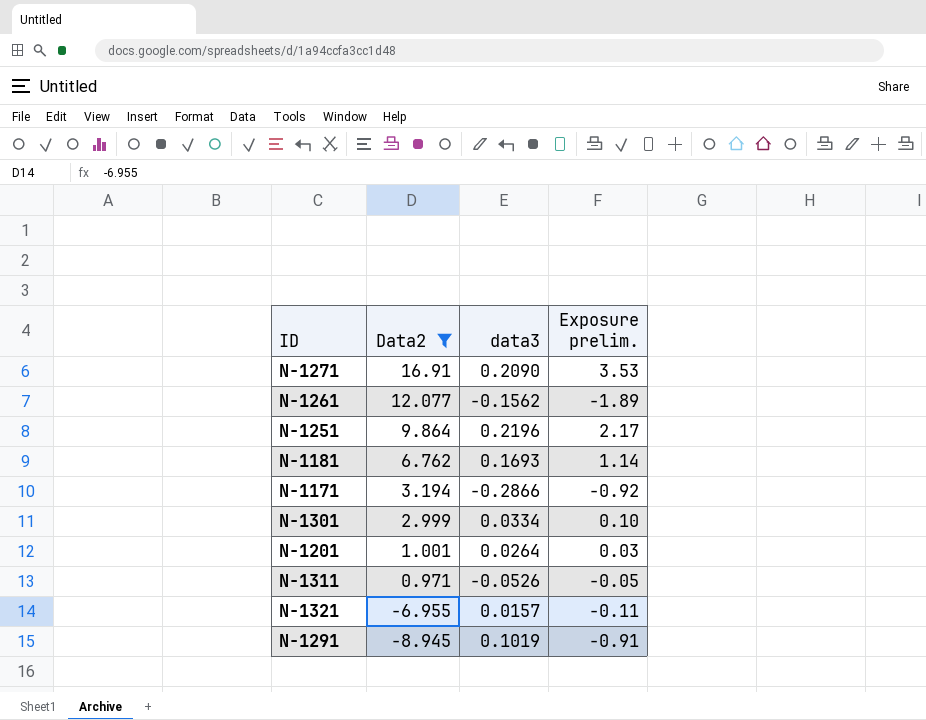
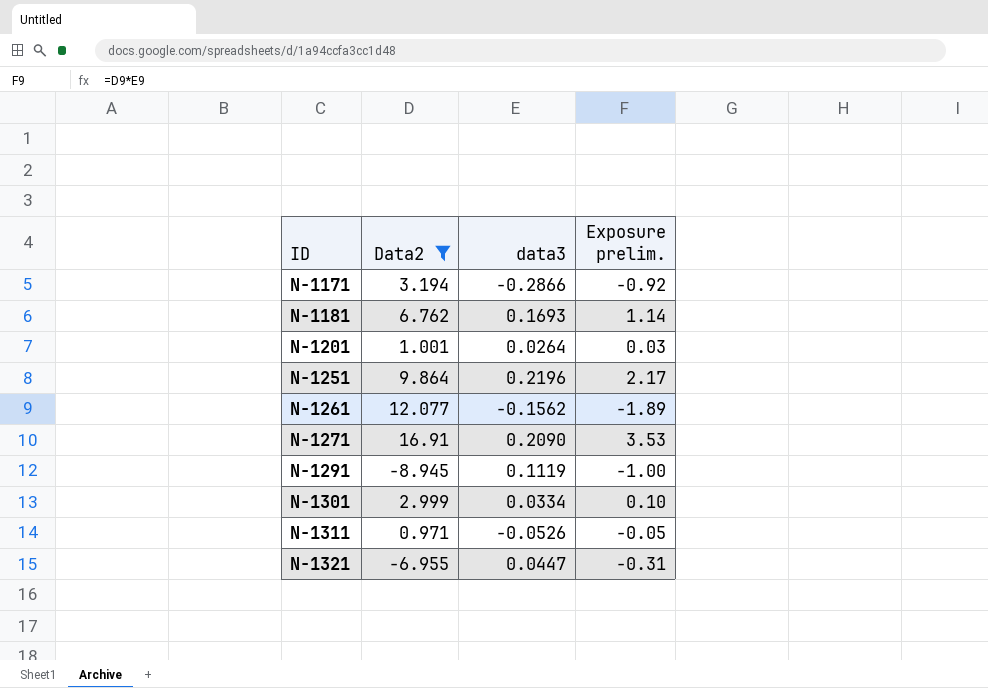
row order: Data2 descending -> ID ascending
N-1291 | data3: 0.1019 -> 0.1119
N-1291 | Exposure prelim.: -0.91 -> -1.00
N-1321 | data3: 0.0157 -> 0.0447
N-1321 | Exposure prelim.: -0.11 -> -0.31

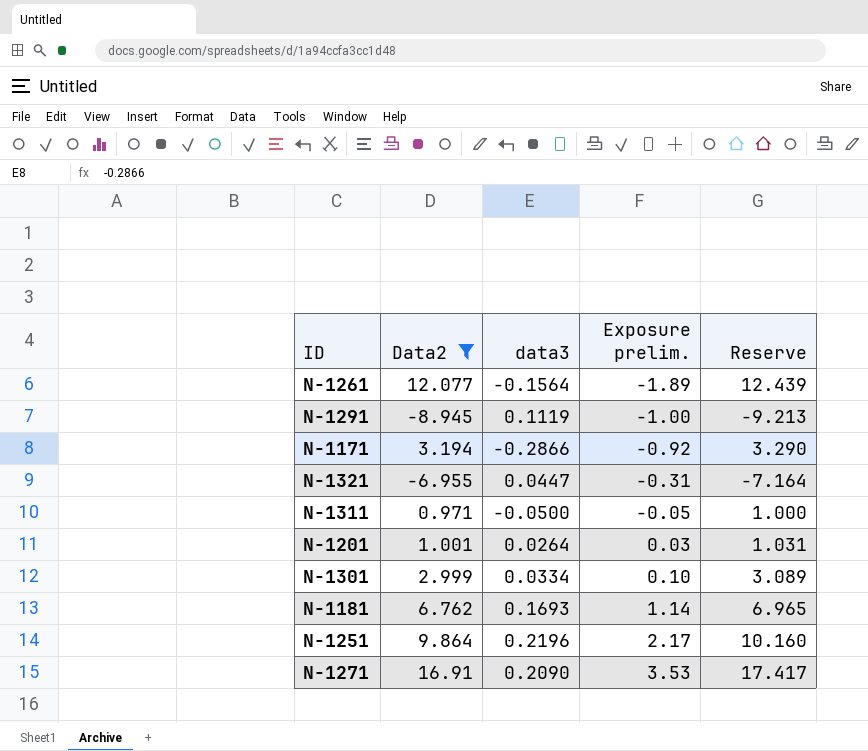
row order: ID ascending -> Exposure prelim. ascending
column Reserve | formula: none -> [Data2] * 1.03
N-1261 | data3: -0.1562 -> -0.1564
N-1311 | data3: -0.0526 -> -0.0500

